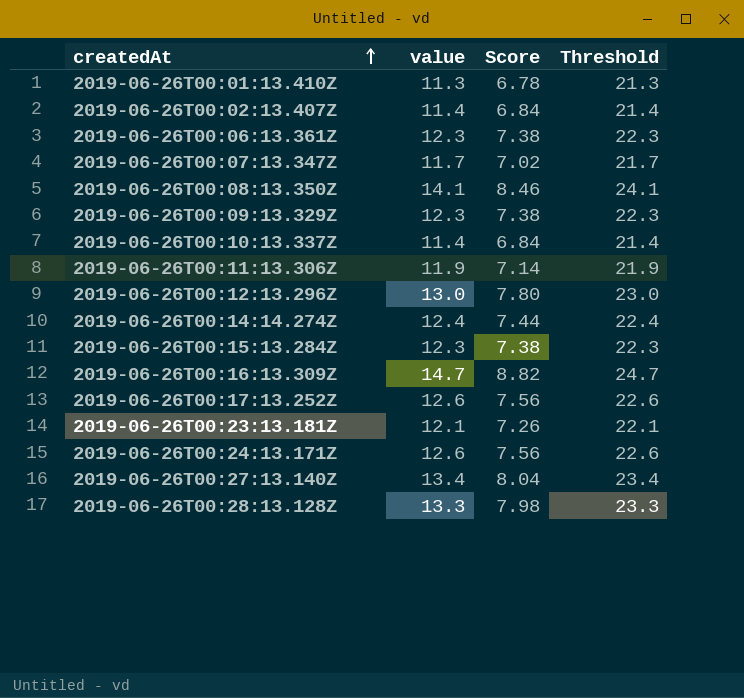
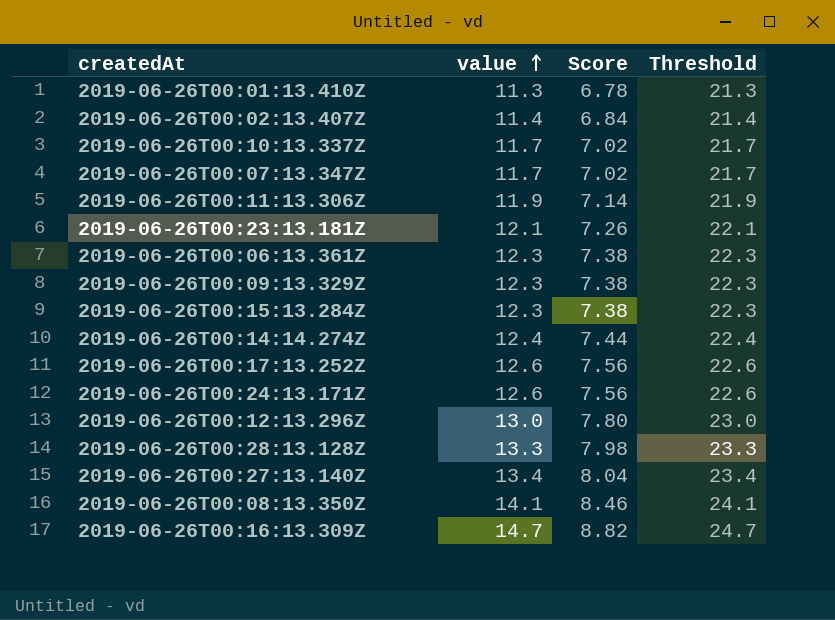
row order: createdAt ascending -> value ascending
2019-06-26T00:10:13.337Z | value: 11.4 -> 11.7
2019-06-26T00:10:13.337Z | Score: 6.84 -> 7.02
2019-06-26T00:10:13.337Z | Threshold: 21.4 -> 21.7

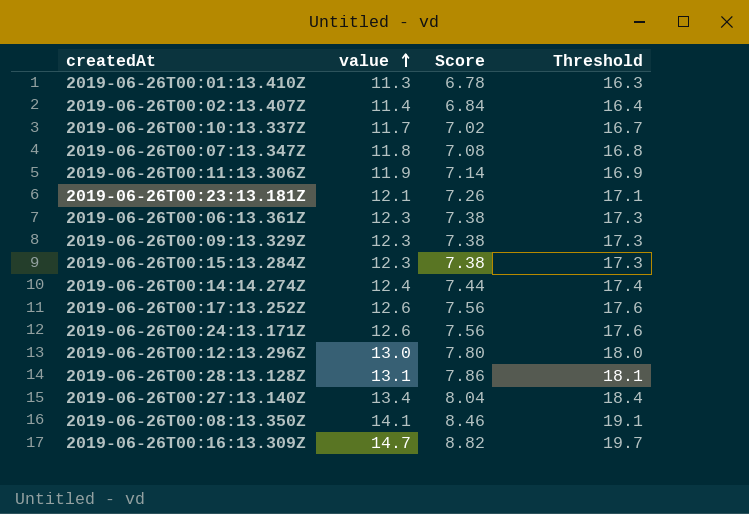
column Threshold | formula: [value] + 10 -> [value] + 5
2019-06-26T00:07:13.347Z | value: 11.7 -> 11.8
2019-06-26T00:07:13.347Z | Score: 7.02 -> 7.08
2019-06-26T00:28:13.128Z | value: 13.3 -> 13.1
2019-06-26T00:28:13.128Z | Score: 7.98 -> 7.86

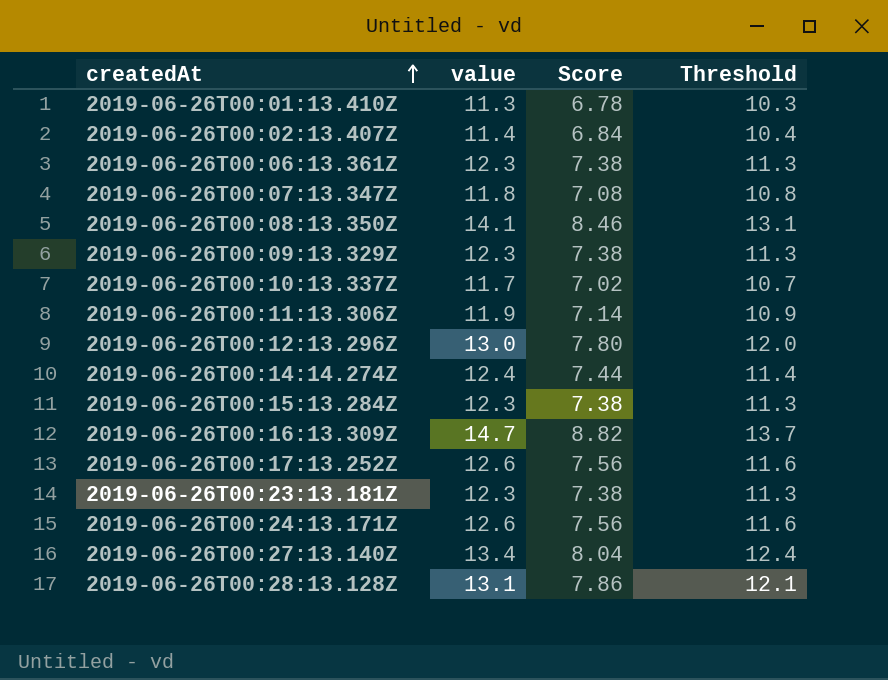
row order: value ascending -> createdAt ascending
column Threshold | formula: [value] + 5 -> [value] - 1
2019-06-26T00:23:13.181Z | value: 12.1 -> 12.3
2019-06-26T00:23:13.181Z | Score: 7.26 -> 7.38

